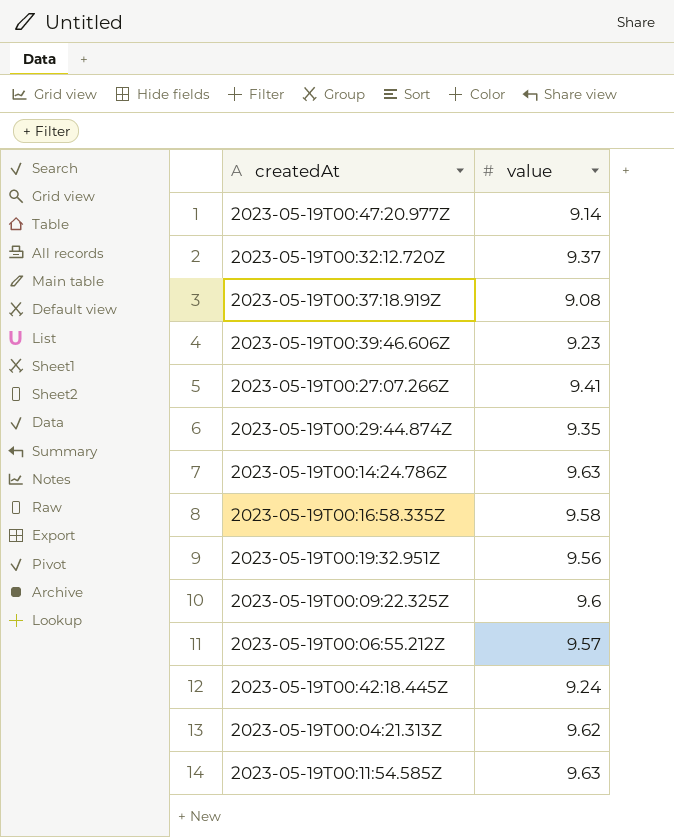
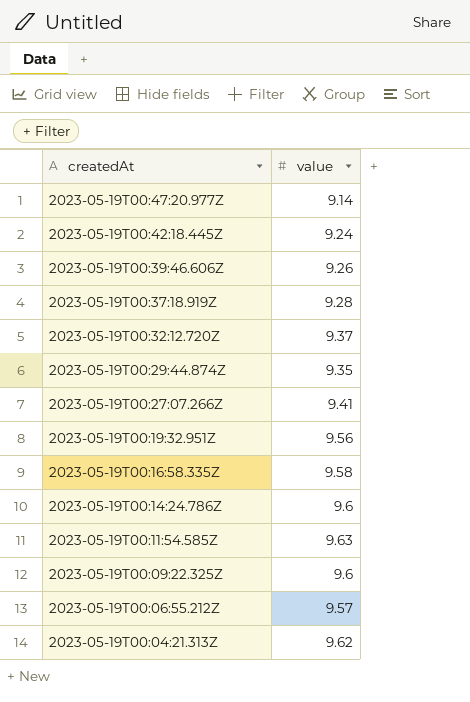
row order: none -> createdAt descending
2023-05-19T00:39:46.606Z | value: 9.23 -> 9.26
2023-05-19T00:37:18.919Z | value: 9.08 -> 9.28
2023-05-19T00:14:24.786Z | value: 9.63 -> 9.6

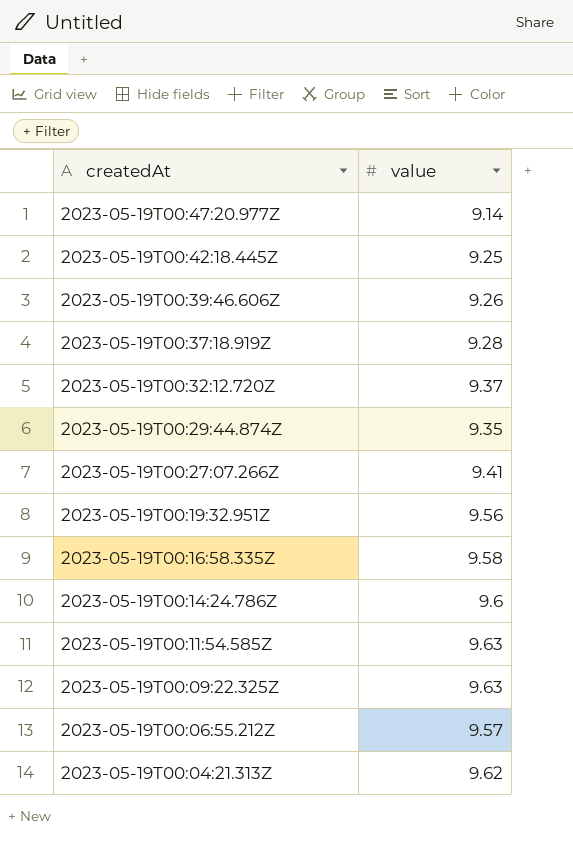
2023-05-19T00:42:18.445Z | value: 9.24 -> 9.25
2023-05-19T00:09:22.325Z | value: 9.6 -> 9.63

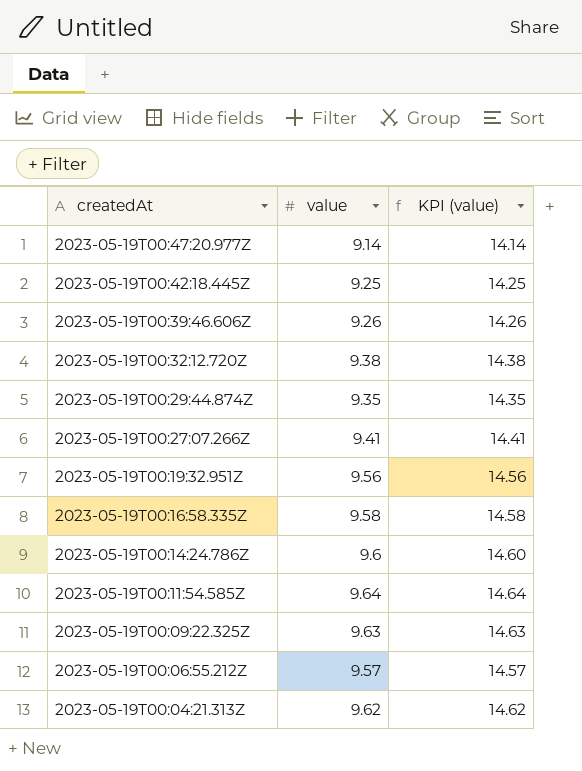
column KPI (value) | formula: none -> [value] + 5
row 2023-05-19T00:37:18.919Z: 9.28 -> none
2023-05-19T00:32:12.720Z | value: 9.37 -> 9.38
2023-05-19T00:11:54.585Z | value: 9.63 -> 9.64

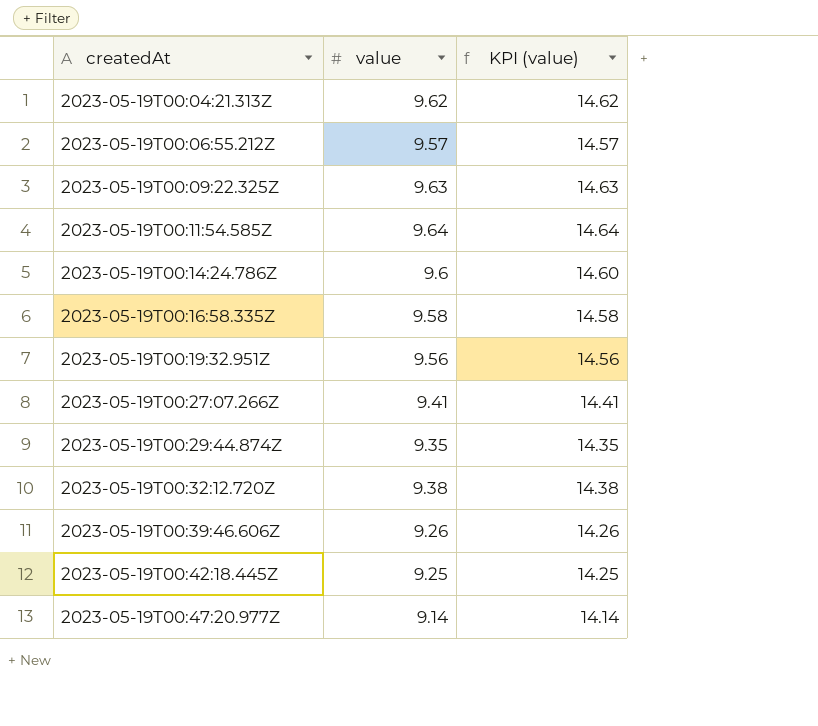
row order: createdAt descending -> createdAt ascending

